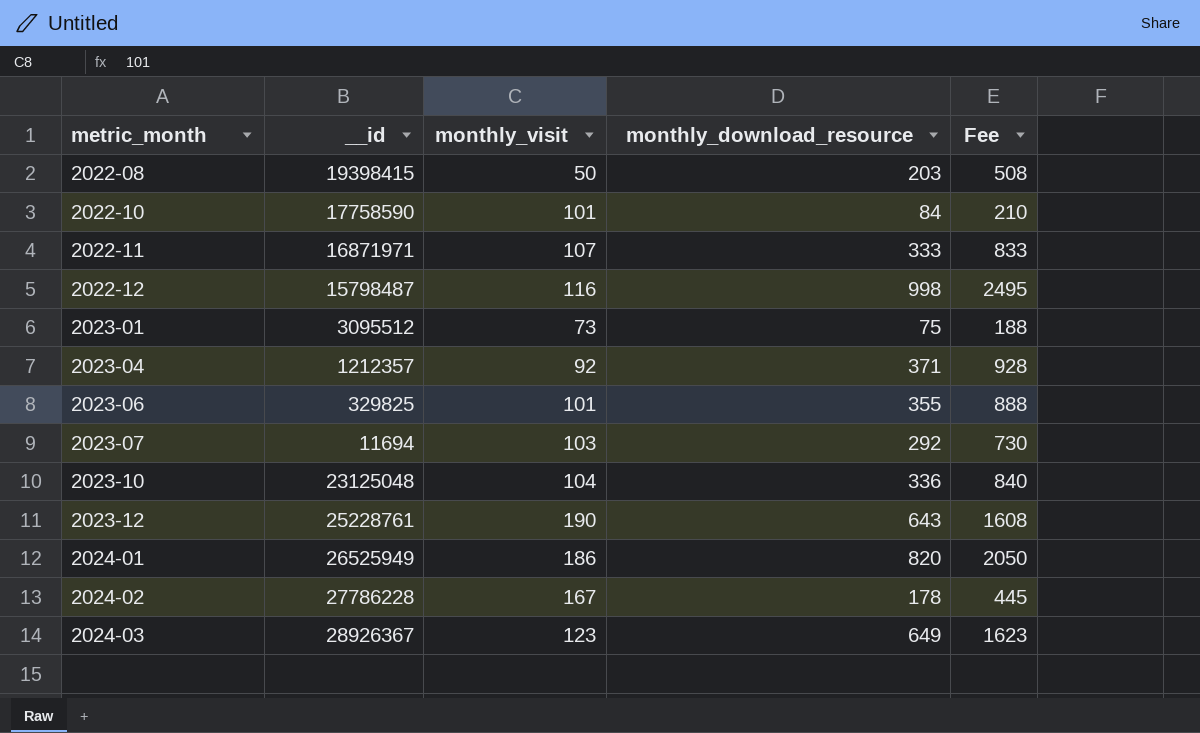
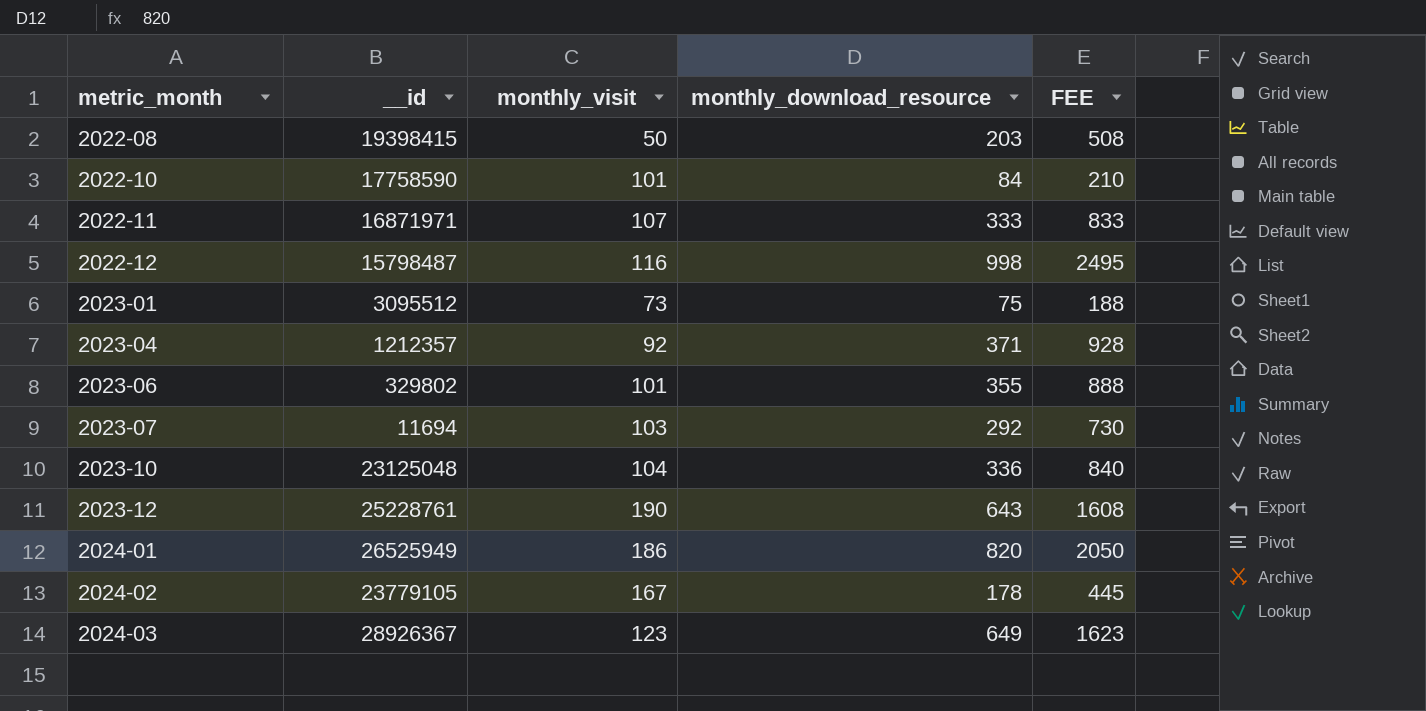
column name: Fee -> FEE
2023-06 | __id: 329825 -> 329802
2024-02 | __id: 27786228 -> 23779105

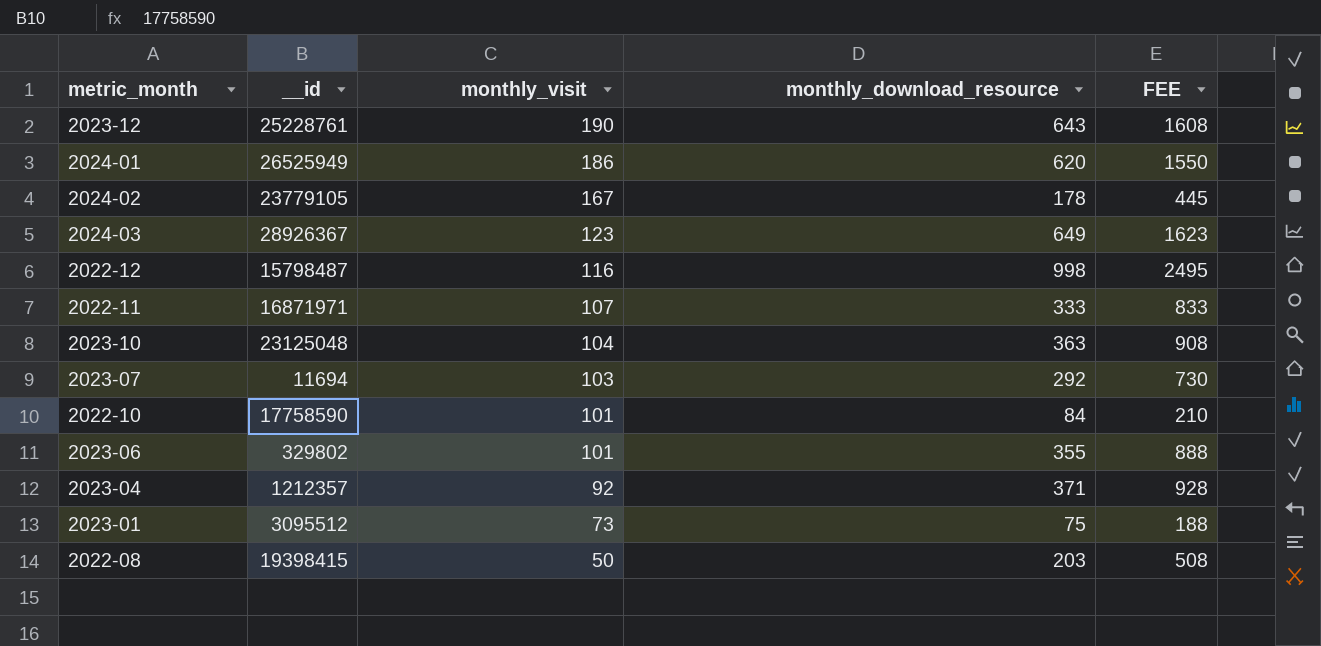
row order: metric_month ascending -> monthly_visit descending
2024-01 | monthly_download_resource: 820 -> 620
2024-01 | FEE: 2050 -> 1550
2023-10 | monthly_download_resource: 336 -> 363
2023-10 | FEE: 840 -> 908

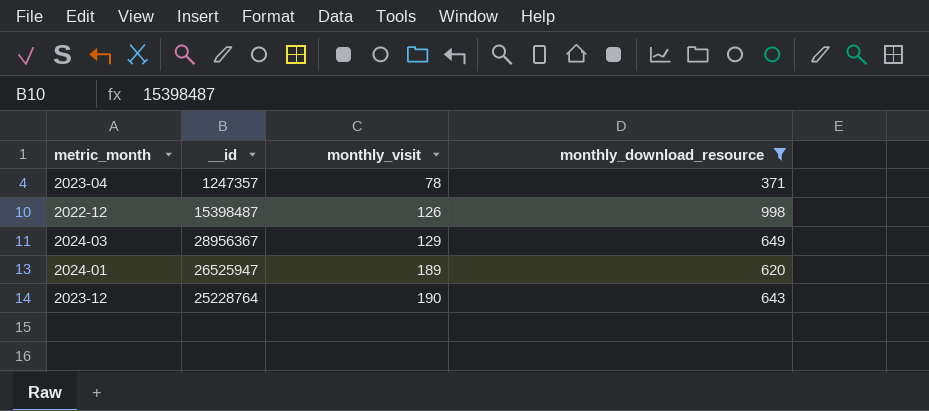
filter: none -> monthly_download_resource >= 371
row order: monthly_visit descending -> monthly_visit ascending
column FEE | formula: [monthly_download_resource] * 2.5 -> none
2023-04 | __id: 1212357 -> 1247357
2023-04 | monthly_visit: 92 -> 78
2022-12 | __id: 15798487 -> 15398487
2022-12 | monthly_visit: 116 -> 126
2024-03 | __id: 28926367 -> 28956367
2024-03 | monthly_visit: 123 -> 129
2024-01 | __id: 26525949 -> 26525947
2024-01 | monthly_visit: 186 -> 189
2023-12 | __id: 25228761 -> 25228764

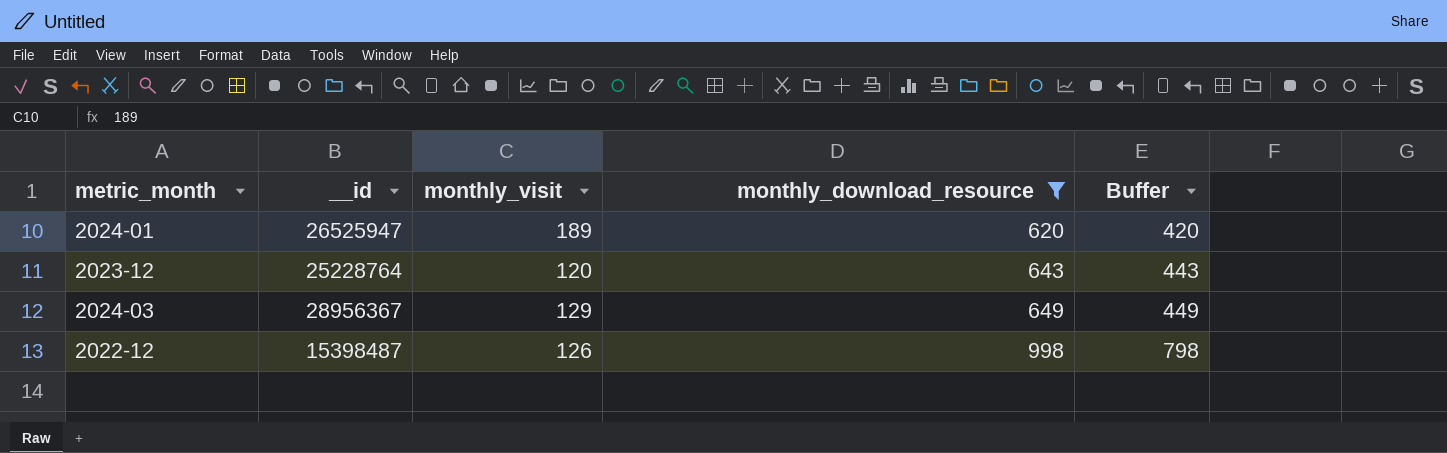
row order: monthly_visit ascending -> monthly_download_resource ascending
column Buffer | formula: none -> [monthly_download_resource] - 200
row 2023-04: 1247357 | 78 | 371 -> none
2023-12 | monthly_visit: 190 -> 120

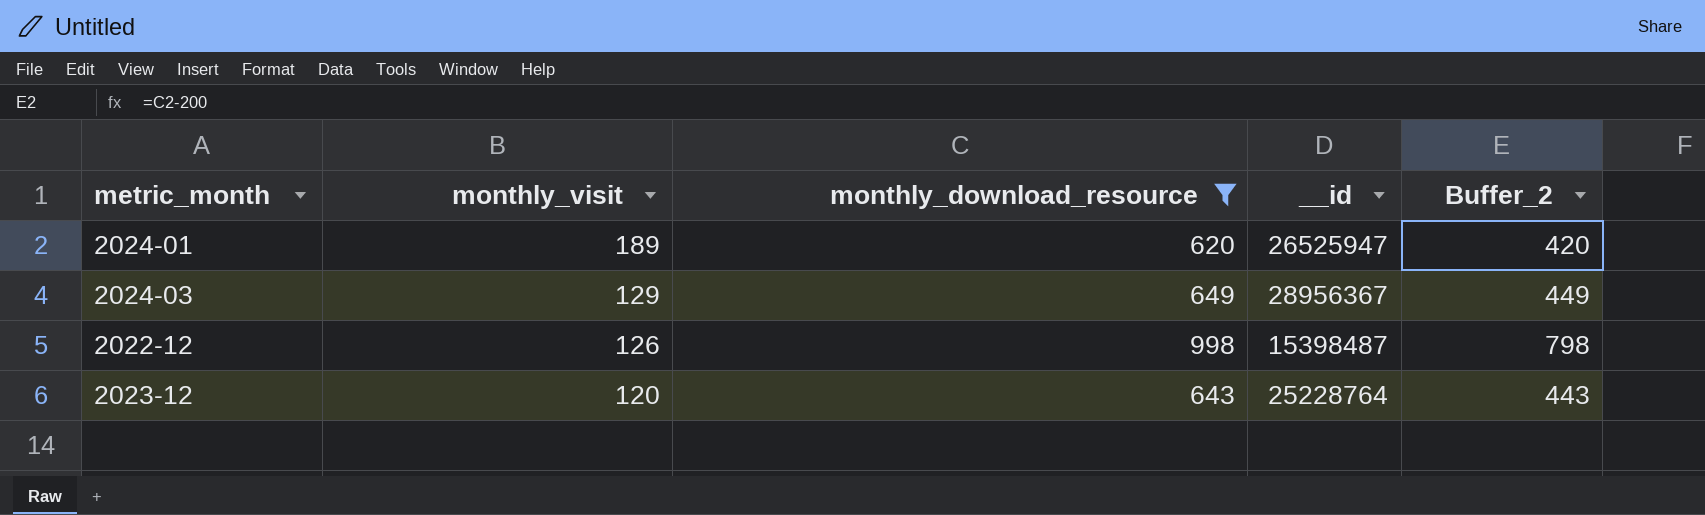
row order: monthly_download_resource ascending -> monthly_visit descending
column __id | position: 2 -> 4
column name: Buffer -> Buffer_2

